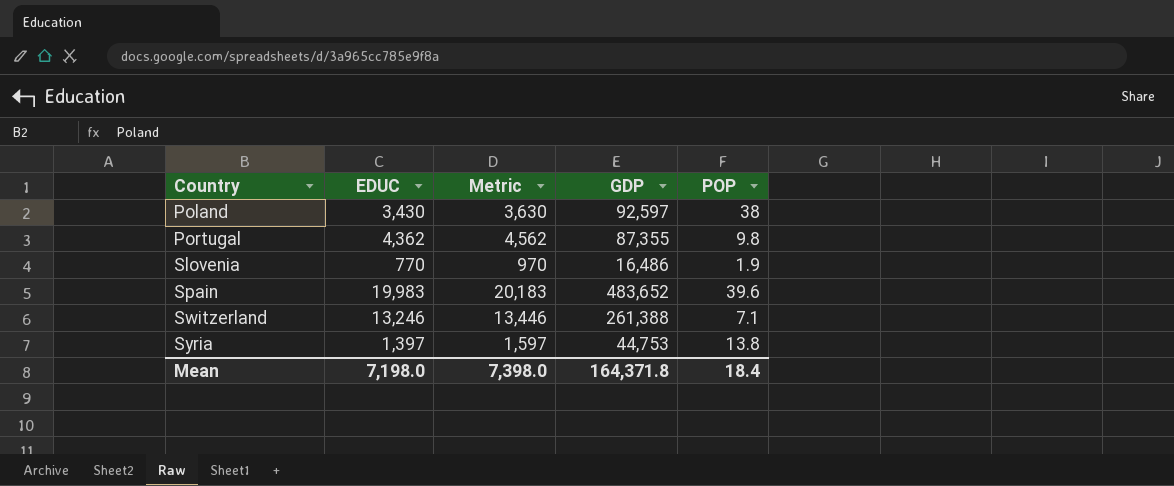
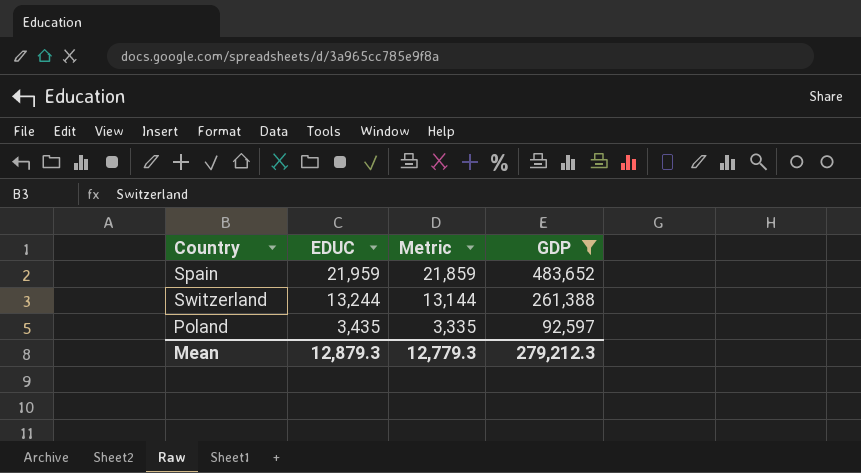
filter: none -> GDP >= 92,597
row order: Country ascending -> EDUC descending
column POP | position: 5 -> none
column Metric | formula: [EDUC] + 200 -> [EDUC] - 100
Spain | EDUC: 19,983 -> 21,959
Switzerland | EDUC: 13,246 -> 13,244
Poland | EDUC: 3,430 -> 3,435
Mean | EDUC: 7,198.0 -> 12,879.3
Mean | Metric: 7,398.0 -> 12,779.3
Mean | GDP: 164,371.8 -> 279,212.3

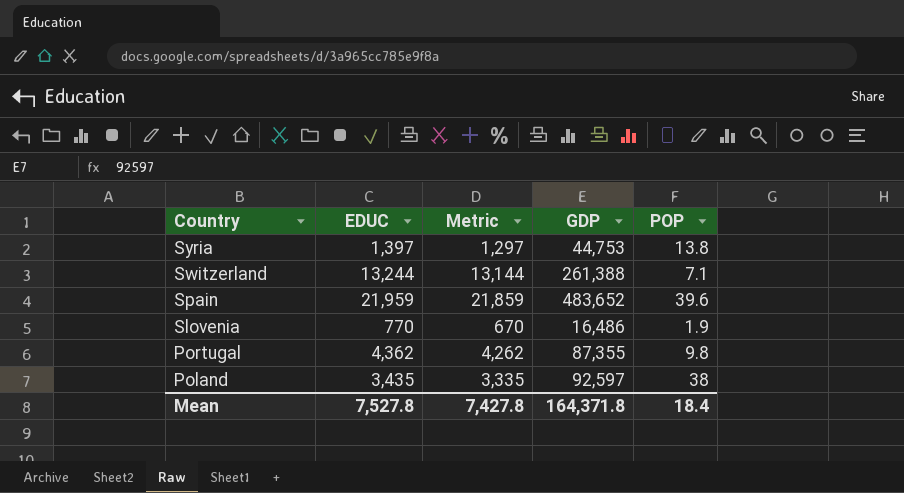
filter: GDP >= 92,597 -> none
row order: EDUC descending -> Country descending
column POP | position: none -> 5
Mean | EDUC: 12,879.3 -> 7,527.8
Mean | Metric: 12,779.3 -> 7,427.8
Mean | GDP: 279,212.3 -> 164,371.8

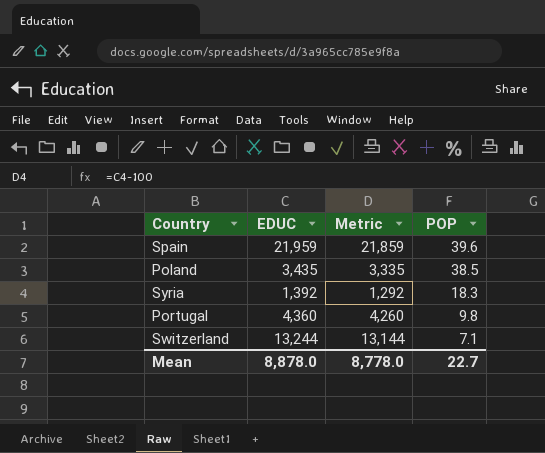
row order: Country descending -> POP descending
column GDP | position: 4 -> none
row Slovenia: 770 | 670 | 16,486 | 1.9 -> none
Poland | POP: 38 -> 38.5
Syria | EDUC: 1,397 -> 1,392
Syria | Metric: 1,297 -> 1,292
Syria | POP: 13.8 -> 18.3
Portugal | EDUC: 4,362 -> 4,360
Portugal | Metric: 4,262 -> 4,260
Mean | EDUC: 7,527.8 -> 8,878.0
Mean | Metric: 7,427.8 -> 8,778.0
Mean | POP: 18.4 -> 22.7

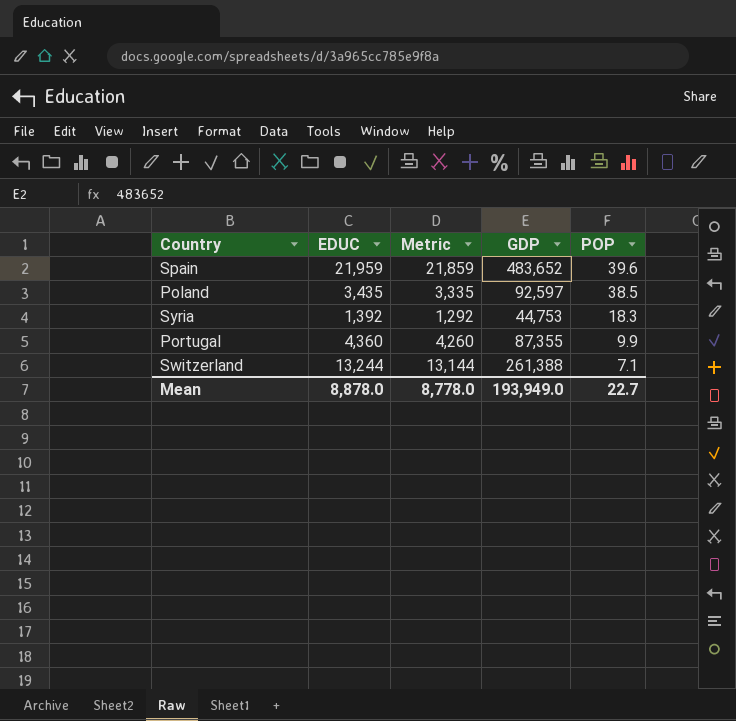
column GDP | position: none -> 4
Portugal | POP: 9.8 -> 9.9

